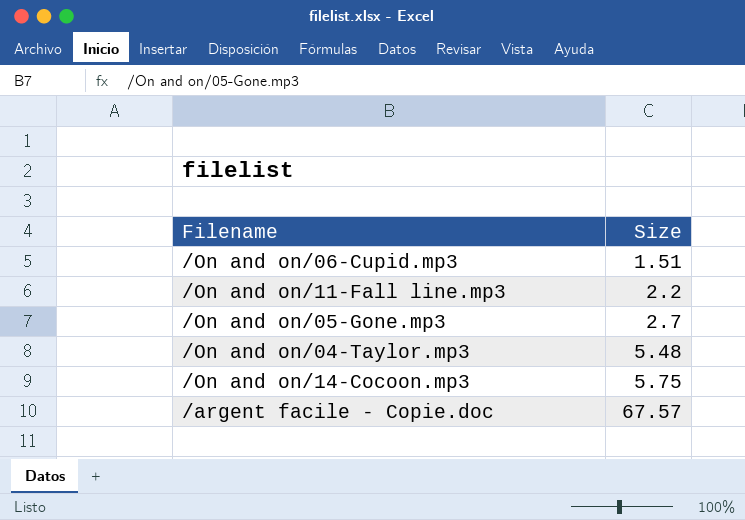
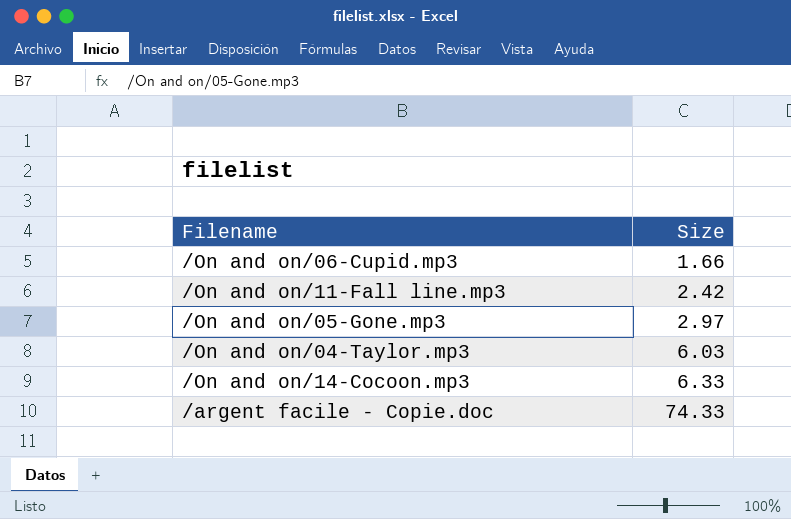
/On and on/06-Cupid.mp3 | Size: 1.51 -> 1.66
/On and on/11-Fall line.mp3 | Size: 2.2 -> 2.42
/On and on/05-Gone.mp3 | Size: 2.7 -> 2.97
/On and on/04-Taylor.mp3 | Size: 5.48 -> 6.03
/On and on/14-Cocoon.mp3 | Size: 5.75 -> 6.33
/argent facile - Copie.doc | Size: 67.57 -> 74.33

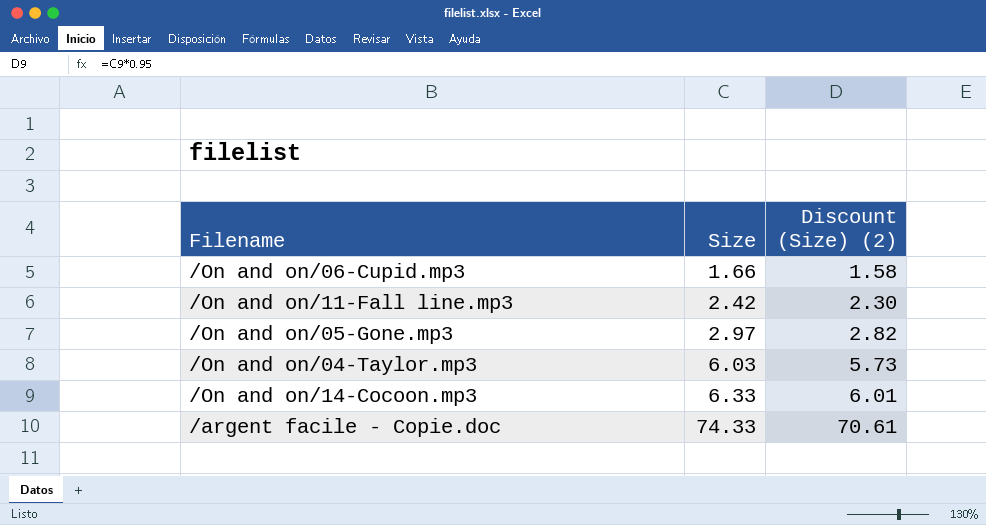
column Discount (Size) (2) | formula: none -> [Size] * 0.95

